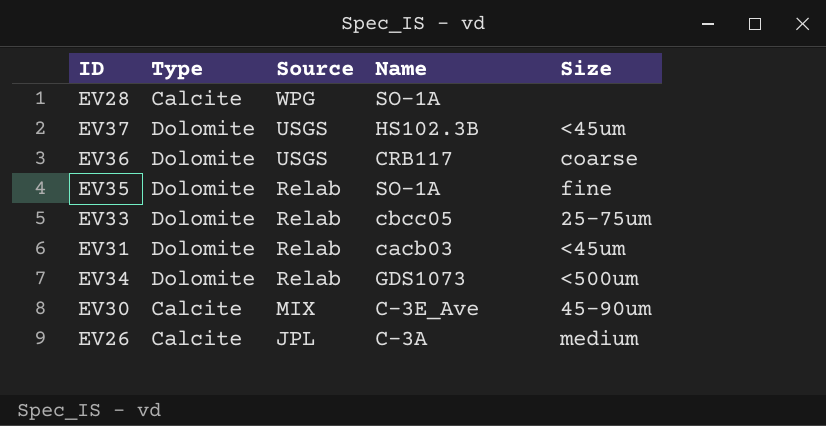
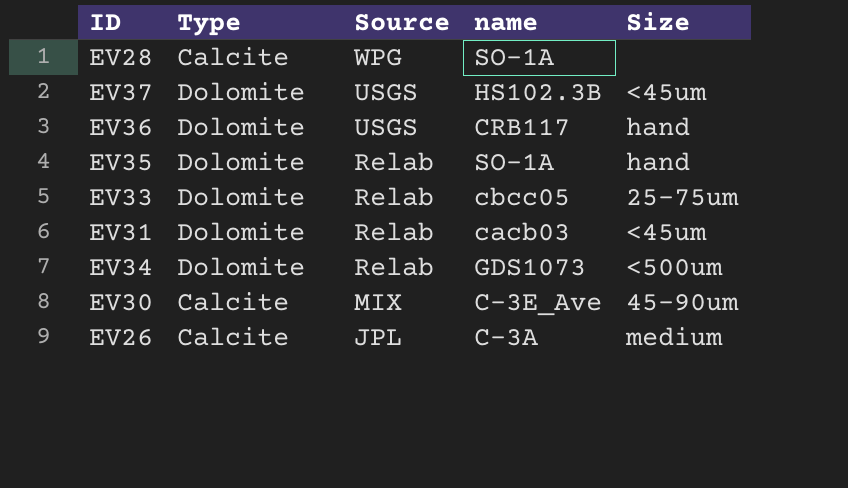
column name: Name -> name
EV36 | Size: coarse -> hand
EV35 | Size: fine -> hand

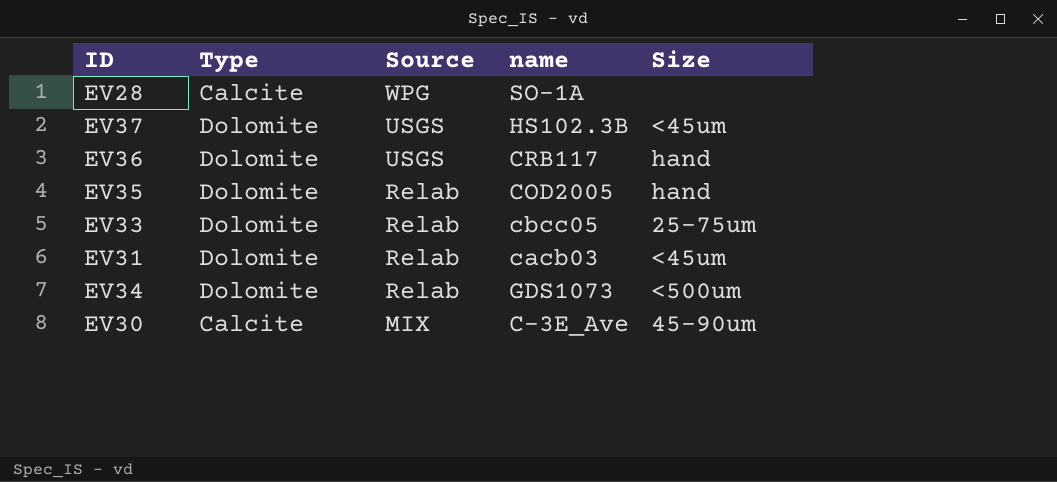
row EV26: Calcite | JPL | C-3A | medium -> none
EV35 | name: SO-1A -> COD2005

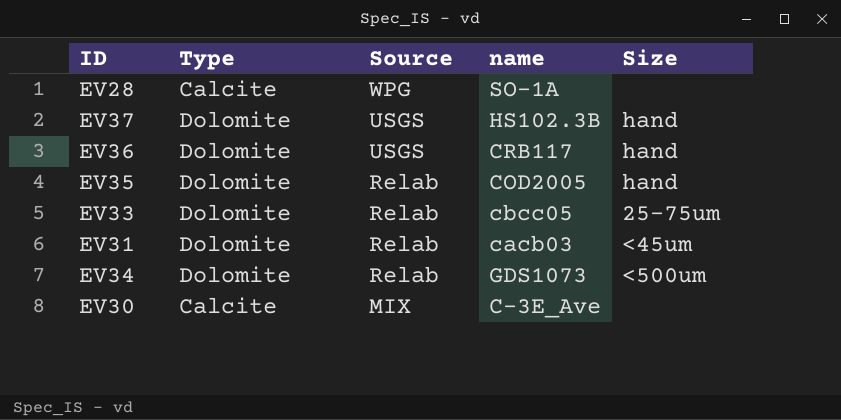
EV37 | Size: <45um -> hand
EV30 | Size: 45-90um -> none

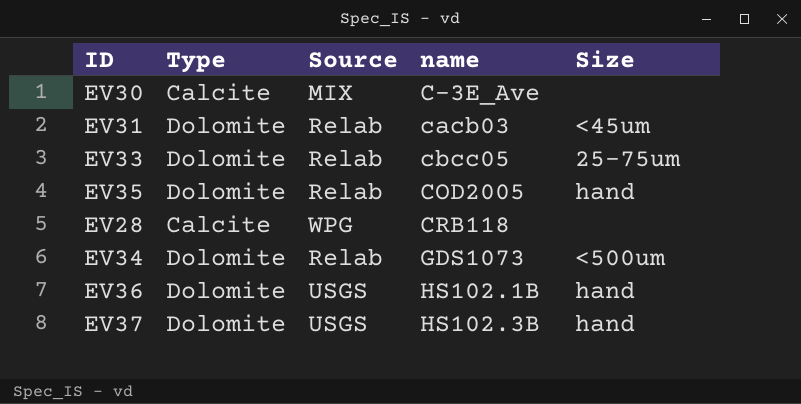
row order: Source descending -> name ascending
EV28 | name: SO-1A -> CRB118
EV36 | name: CRB117 -> HS102.1B

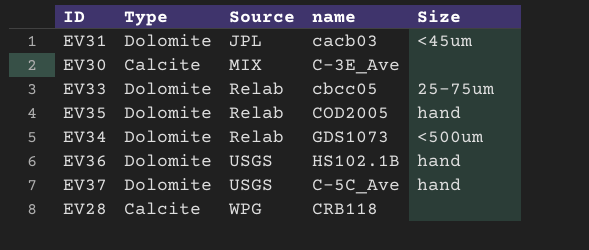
row order: name ascending -> Source ascending
EV31 | Source: Relab -> JPL
EV37 | name: HS102.3B -> C-5C_Ave

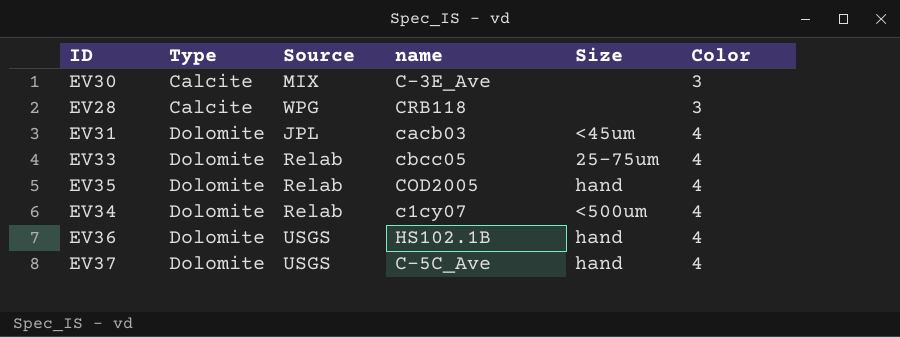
row order: Source ascending -> Type ascending
column Color | position: none -> 6
EV34 | name: GDS1073 -> c1cy07

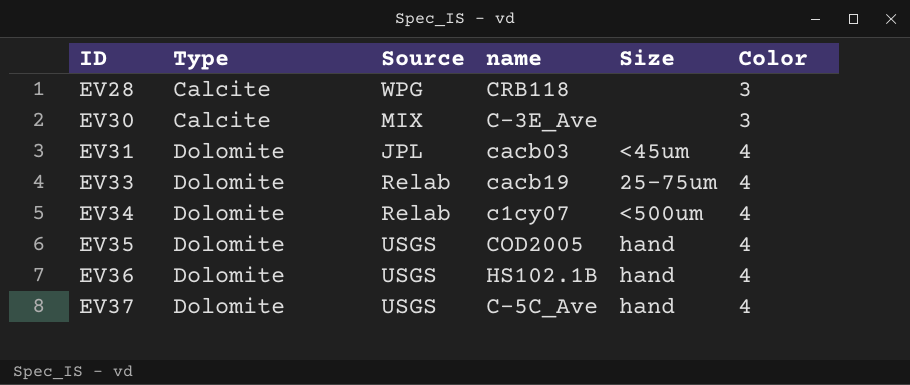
row order: Type ascending -> ID ascending
EV33 | name: cbcc05 -> cacb19
EV35 | Source: Relab -> USGS

